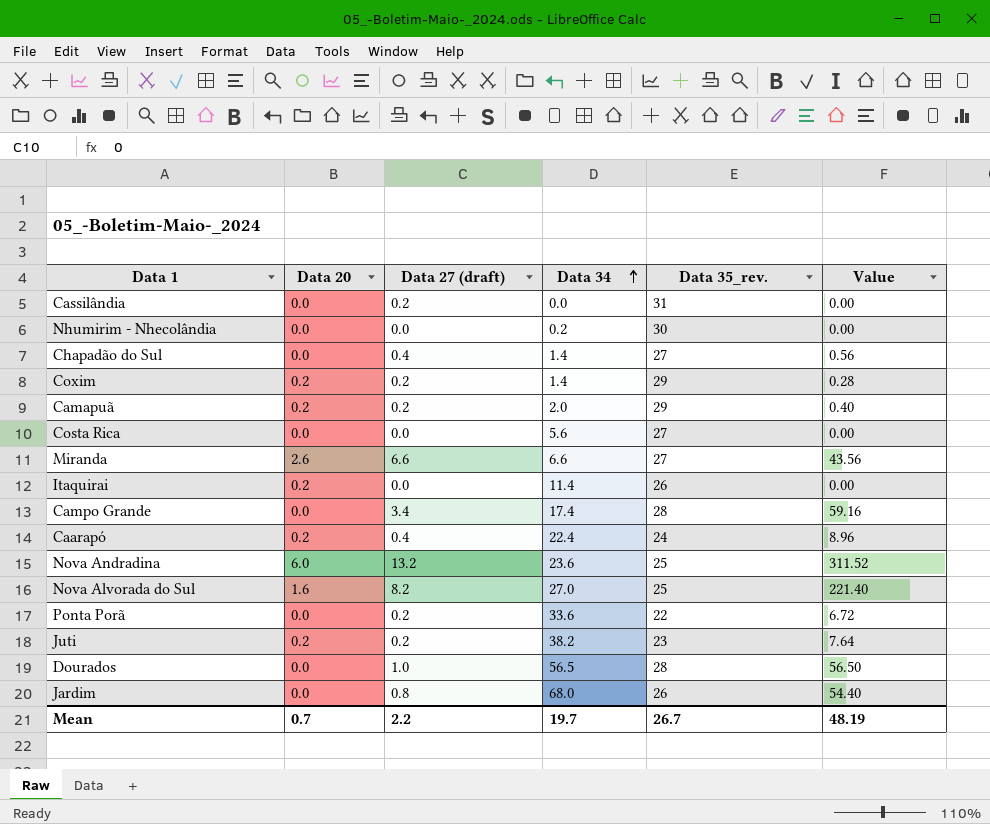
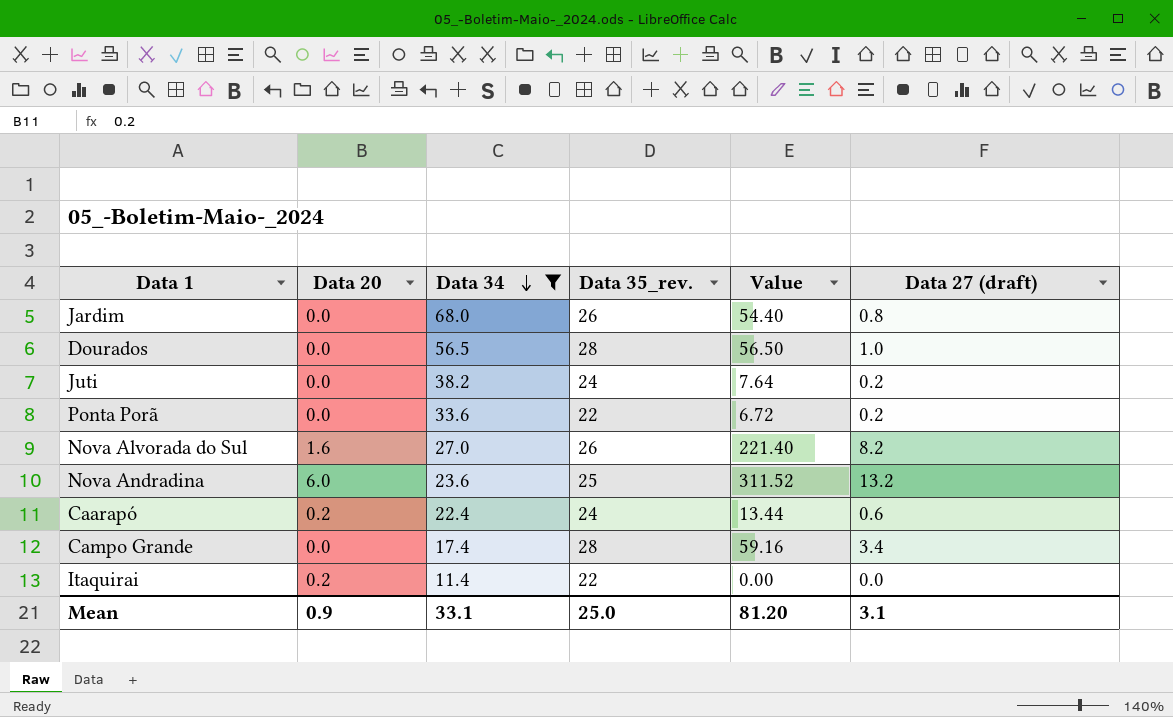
filter: none -> Data 34 >= 11.4
row order: Data 34 ascending -> Data 34 descending
column Data 27 (draft) | position: 3 -> 6
Juti | Data 20: 0.2 -> 0.0
Juti | Data 35_rev.: 23 -> 24
Nova Alvorada do Sul | Data 35_rev.: 25 -> 26
Caarapó | Value: 8.96 -> 13.44
Caarapó | Data 27 (draft): 0.4 -> 0.6
Itaquirai | Data 35_rev.: 26 -> 22
Mean | Data 20: 0.7 -> 0.9
Mean | Data 34: 19.7 -> 33.1
Mean | Data 35_rev.: 26.7 -> 25.0
Mean | Value: 48.19 -> 81.20
Mean | Data 27 (draft): 2.2 -> 3.1

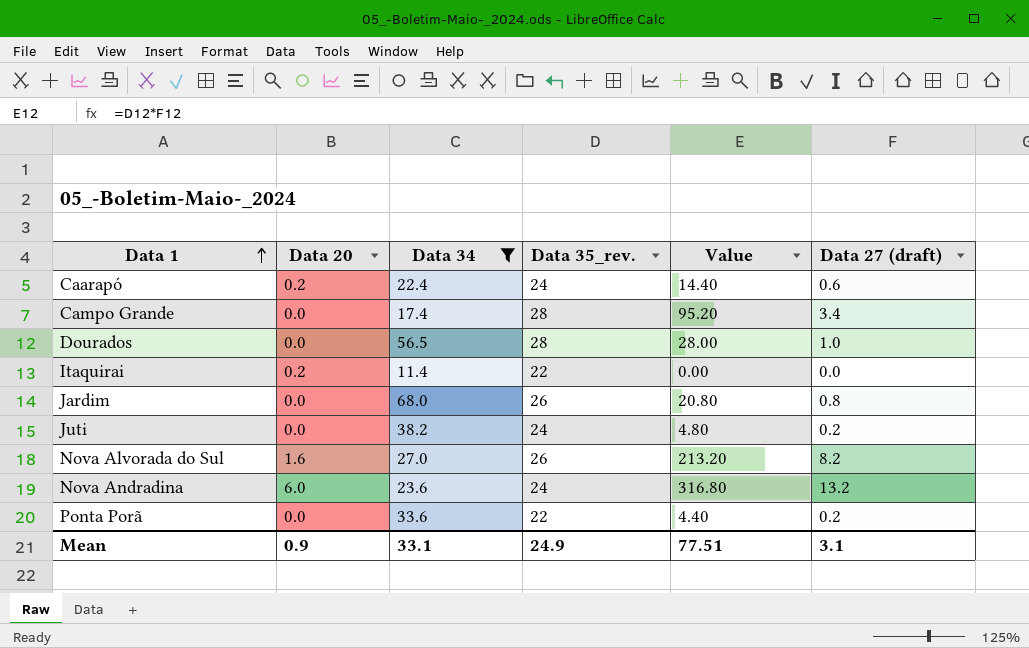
row order: Data 34 descending -> Data 1 ascending
column Value | formula: [Data 34] * [Data 27 (draft)] -> [Data 35_rev.] * [Data 27 (draft)]
Nova Andradina | Data 35_rev.: 25 -> 24
Mean | Data 35_rev.: 25.0 -> 24.9
Mean | Value: 81.20 -> 77.51

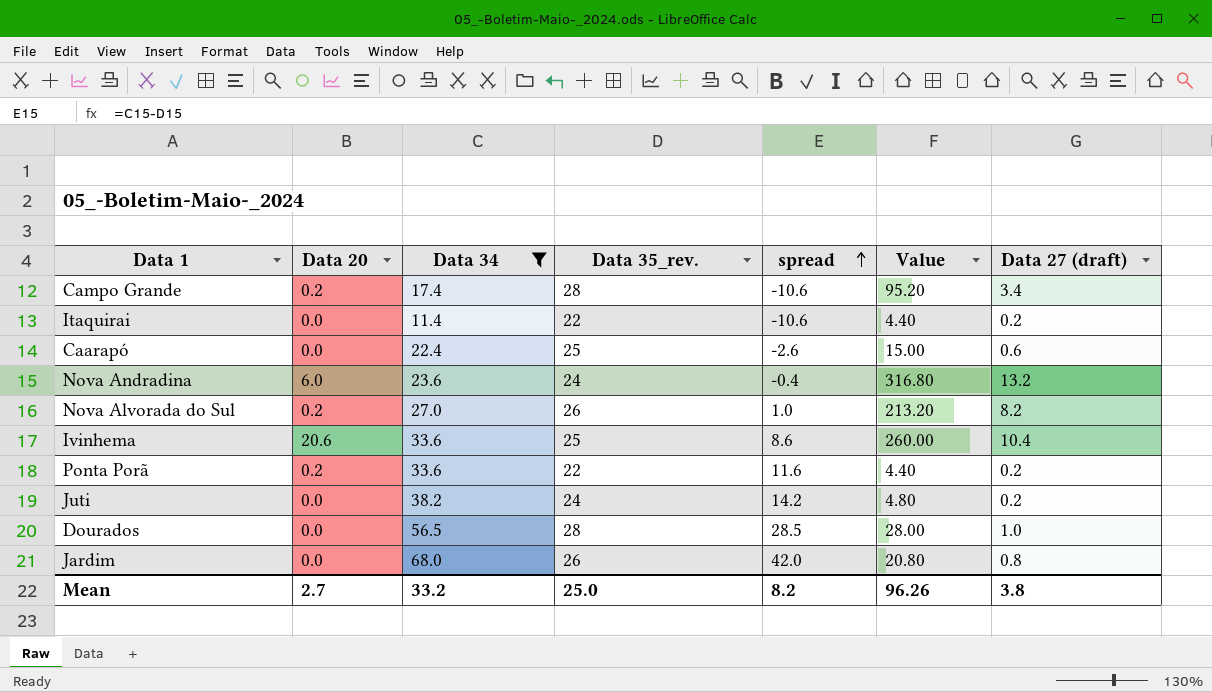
row order: Data 1 ascending -> spread ascending
column spread | formula: none -> [Data 34] - [Data 35_rev.]
Campo Grande | Data 20: 0.0 -> 0.2
Itaquirai | Data 20: 0.2 -> 0.0
Itaquirai | Value: 0.00 -> 4.40
Itaquirai | Data 27 (draft): 0.0 -> 0.2
Caarapó | Data 20: 0.2 -> 0.0
Caarapó | Data 35_rev.: 24 -> 25
Caarapó | Value: 14.40 -> 15.00
Nova Alvorada do Sul | Data 20: 1.6 -> 0.2
row Ivinhema: none -> 20.6 | 33.6 | 25 | 8.6 | 260.00 | 10.4
Ponta Porã | Data 20: 0.0 -> 0.2
Mean | Data 20: 0.9 -> 2.7
Mean | Data 34: 33.1 -> 33.2
Mean | Data 35_rev.: 24.9 -> 25.0
Mean | Value: 77.51 -> 96.26
Mean | Data 27 (draft): 3.1 -> 3.8

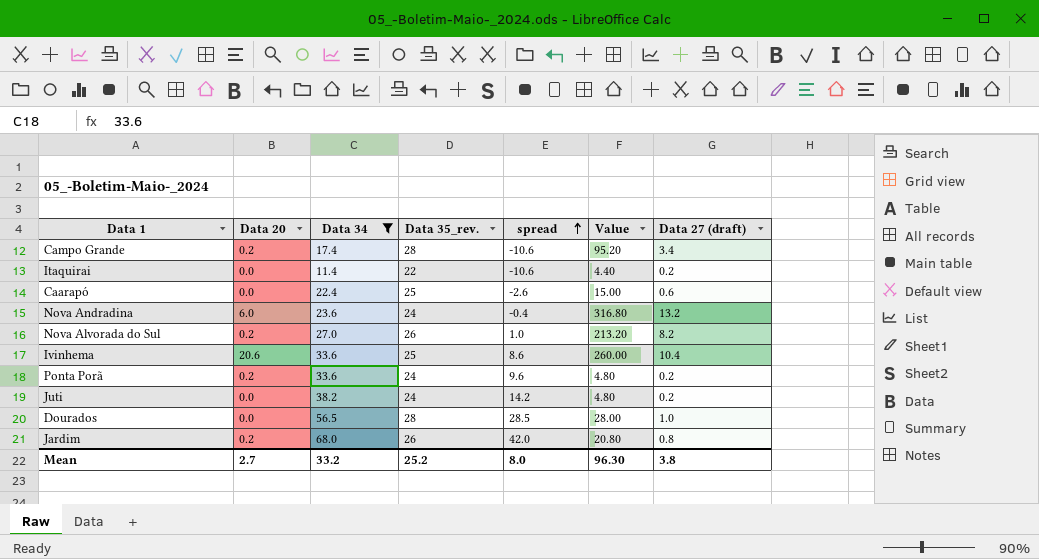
Ponta Porã | Data 35_rev.: 22 -> 24
Ponta Porã | spread: 11.6 -> 9.6
Ponta Porã | Value: 4.40 -> 4.80
Jardim | Data 20: 0.0 -> 0.2
Mean | Data 35_rev.: 25.0 -> 25.2
Mean | spread: 8.2 -> 8.0
Mean | Value: 96.26 -> 96.30

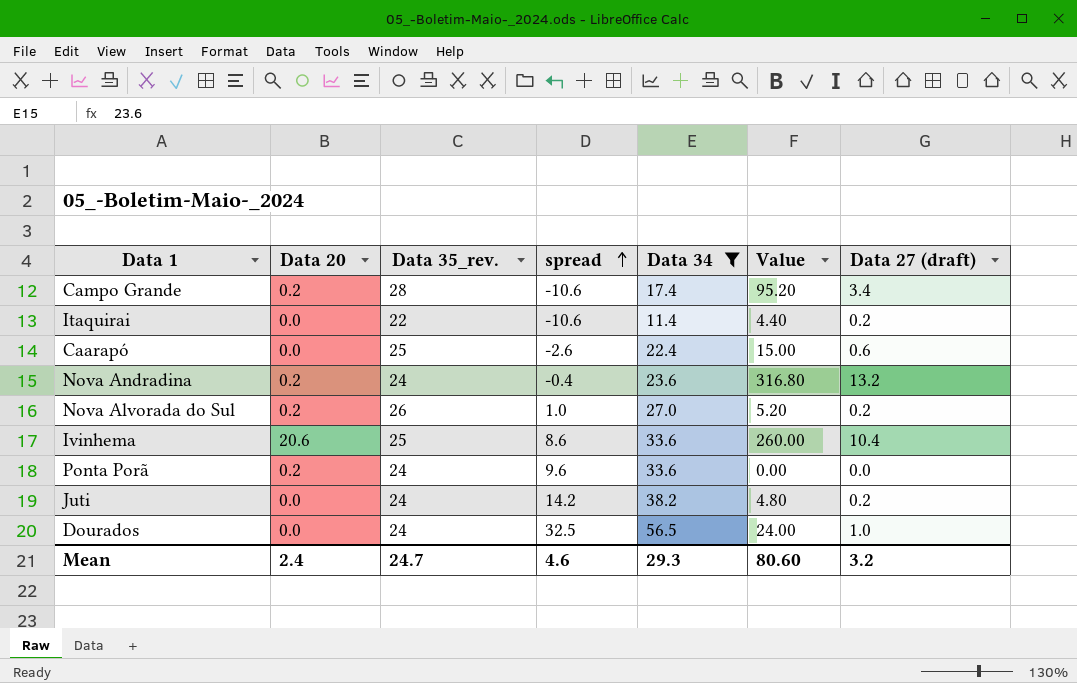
column Data 34 | position: 3 -> 5
row Jardim: 0.2 | 68.0 | 26 | 42.0 | 20.80 | 0.8 -> none
Nova Andradina | Data 20: 6.0 -> 0.2
Nova Alvorada do Sul | Value: 213.20 -> 5.20
Nova Alvorada do Sul | Data 27 (draft): 8.2 -> 0.2
Ponta Porã | Value: 4.80 -> 0.00
Ponta Porã | Data 27 (draft): 0.2 -> 0.0
Dourados | Data 35_rev.: 28 -> 24
Dourados | spread: 28.5 -> 32.5
Dourados | Value: 28.00 -> 24.00
Mean | Data 20: 2.7 -> 2.4
Mean | Data 35_rev.: 25.2 -> 24.7
Mean | spread: 8.0 -> 4.6
Mean | Data 34: 33.2 -> 29.3
Mean | Value: 96.30 -> 80.60
Mean | Data 27 (draft): 3.8 -> 3.2

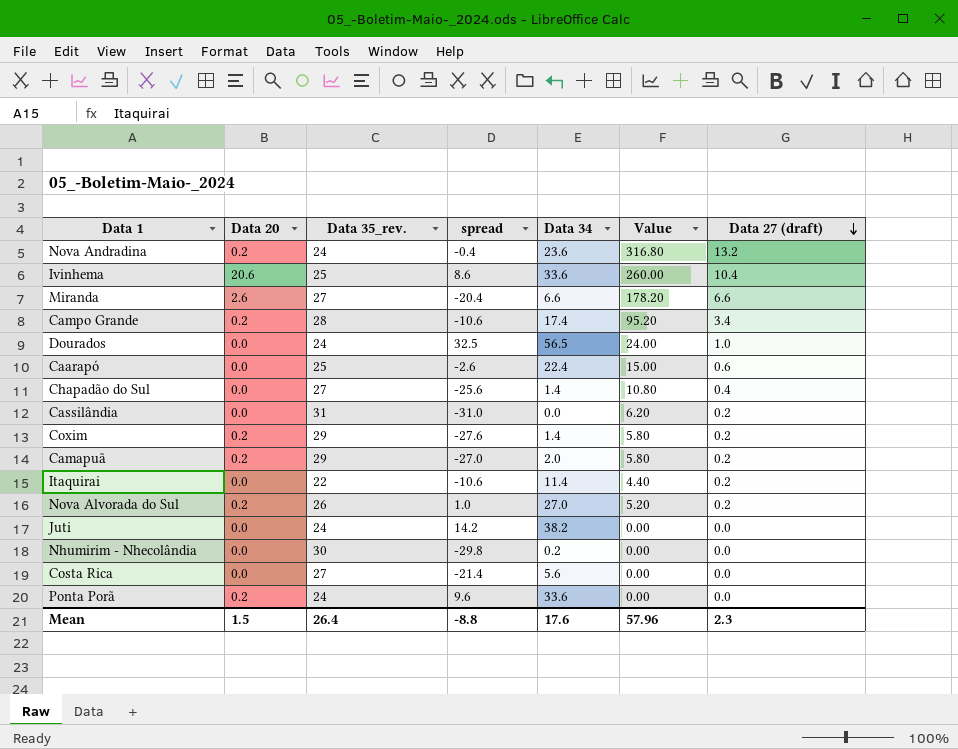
filter: Data 34 >= 11.4 -> none
row order: spread ascending -> Data 27 (draft) descending
Juti | Value: 4.80 -> 0.00
Juti | Data 27 (draft): 0.2 -> 0.0
Mean | Data 20: 2.4 -> 1.5
Mean | Data 35_rev.: 24.7 -> 26.4
Mean | spread: 4.6 -> -8.8
Mean | Data 34: 29.3 -> 17.6
Mean | Value: 80.60 -> 57.96
Mean | Data 27 (draft): 3.2 -> 2.3

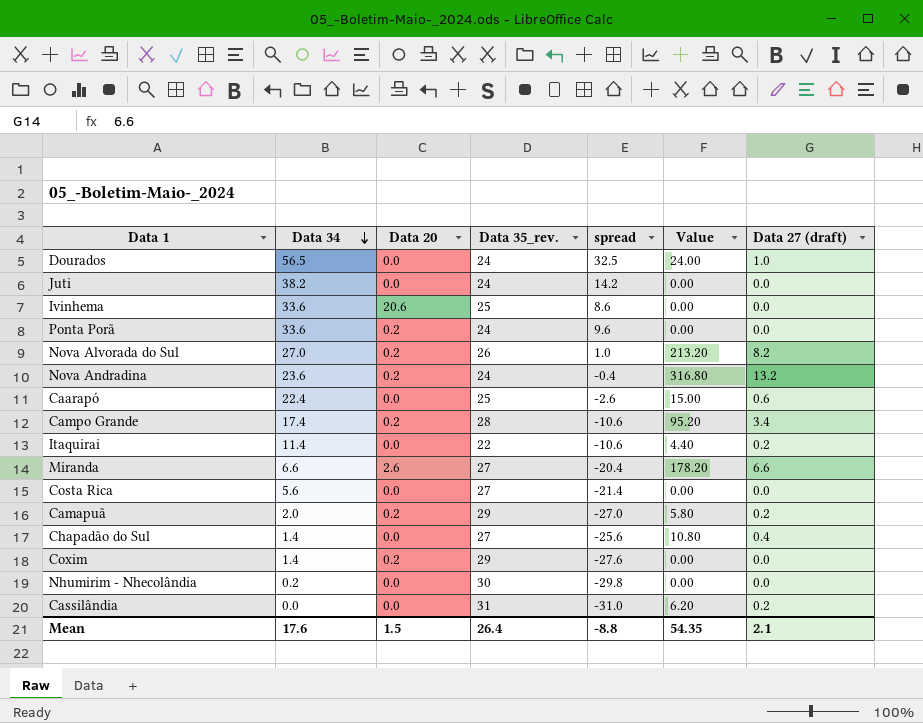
row order: Data 27 (draft) descending -> Data 34 descending
column Data 34 | position: 5 -> 2
Ivinhema | Value: 260.00 -> 0.00
Ivinhema | Data 27 (draft): 10.4 -> 0.0
Nova Alvorada do Sul | Value: 5.20 -> 213.20
Nova Alvorada do Sul | Data 27 (draft): 0.2 -> 8.2
Coxim | Value: 5.80 -> 0.00
Coxim | Data 27 (draft): 0.2 -> 0.0
Mean | Value: 57.96 -> 54.35
Mean | Data 27 (draft): 2.3 -> 2.1

